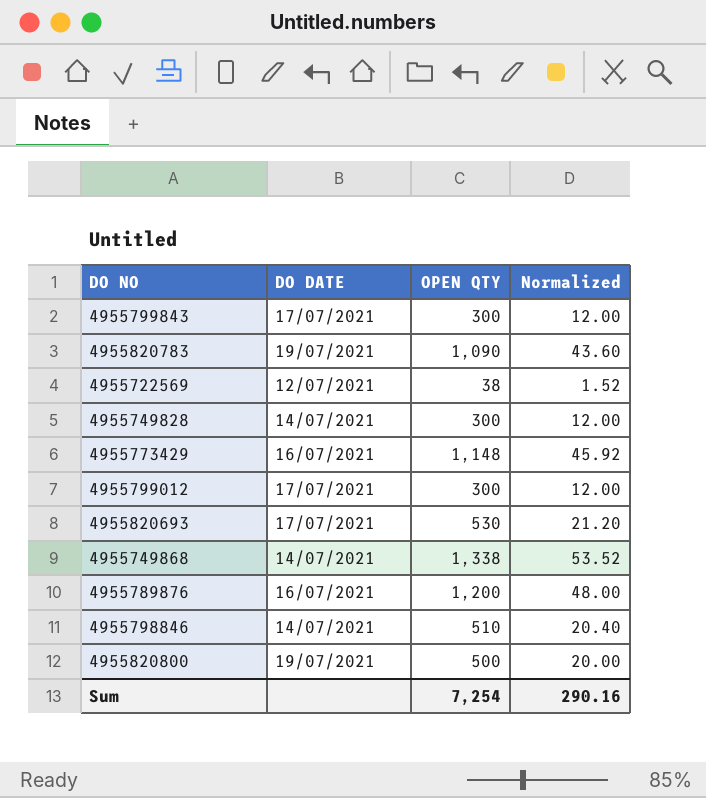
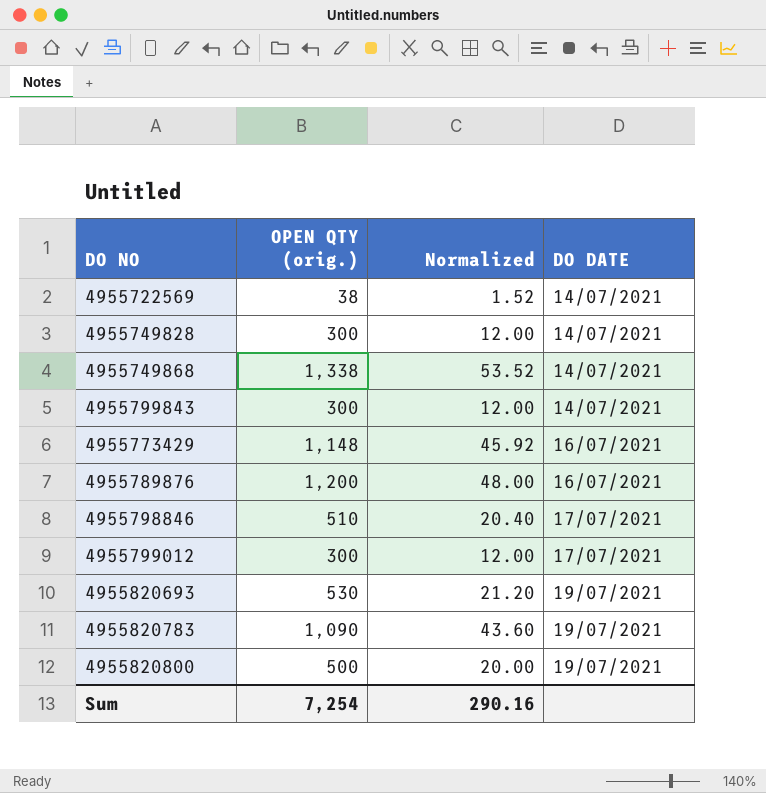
row order: none -> DO DATE ascending
column name: OPEN QTY -> OPEN QTY (orig.)
column DO DATE | position: 2 -> 4
4955722569 | DO DATE: 12/07/2021 -> 14/07/2021
4955799843 | DO DATE: 17/07/2021 -> 14/07/2021
4955798846 | DO DATE: 14/07/2021 -> 17/07/2021
4955820693 | DO DATE: 17/07/2021 -> 19/07/2021

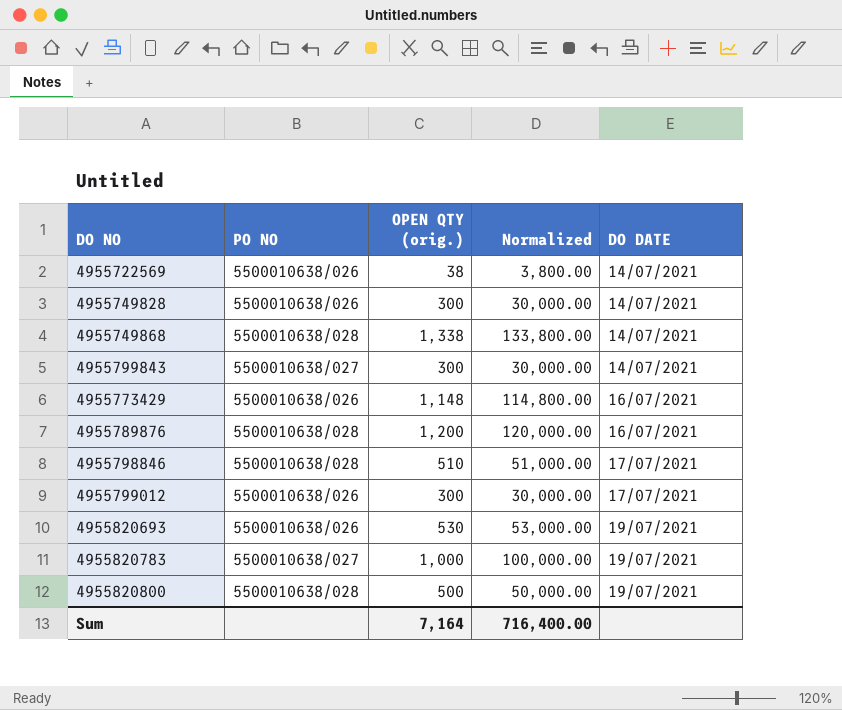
column PO NO | position: none -> 2
column Normalized | formula: [OPEN QTY (orig.)] * 0.04 -> [OPEN QTY (orig.)] * 100
4955820783 | OPEN QTY (orig.): 1,090 -> 1,000
Sum | OPEN QTY (orig.): 7,254 -> 7,164
Sum | Normalized: 290.16 -> 716,400.00

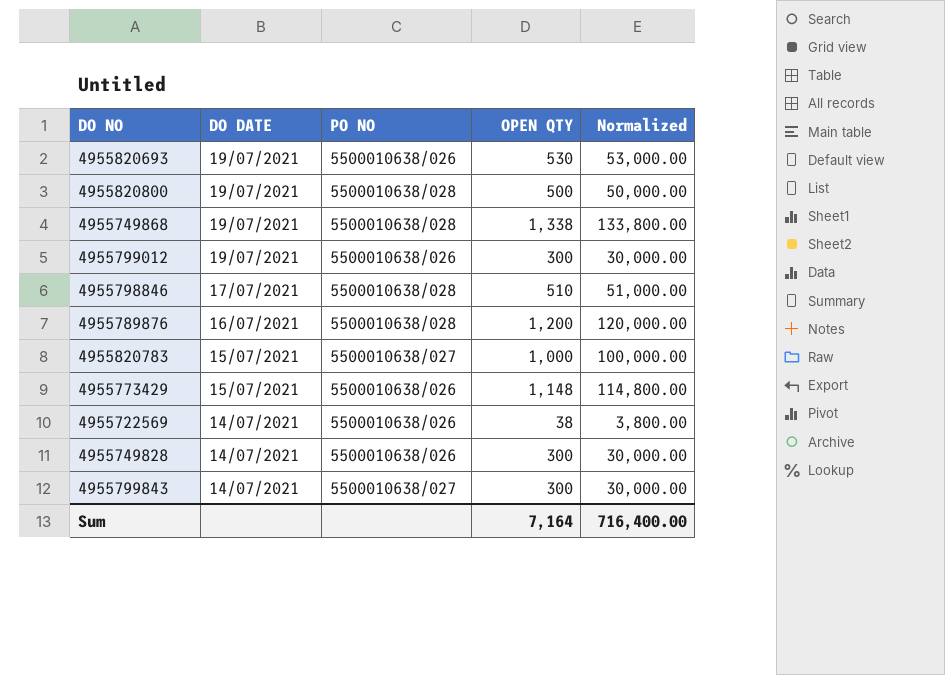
row order: DO DATE ascending -> DO DATE descending
column DO DATE | position: 5 -> 2
column name: OPEN QTY (orig.) -> OPEN QTY
4955749868 | DO DATE: 14/07/2021 -> 19/07/2021
4955799012 | DO DATE: 17/07/2021 -> 19/07/2021
4955820783 | DO DATE: 19/07/2021 -> 15/07/2021
4955773429 | DO DATE: 16/07/2021 -> 15/07/2021

